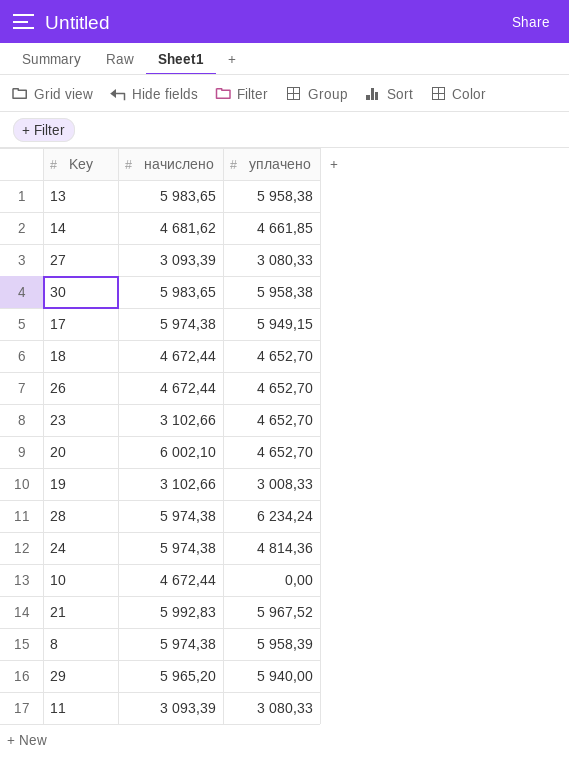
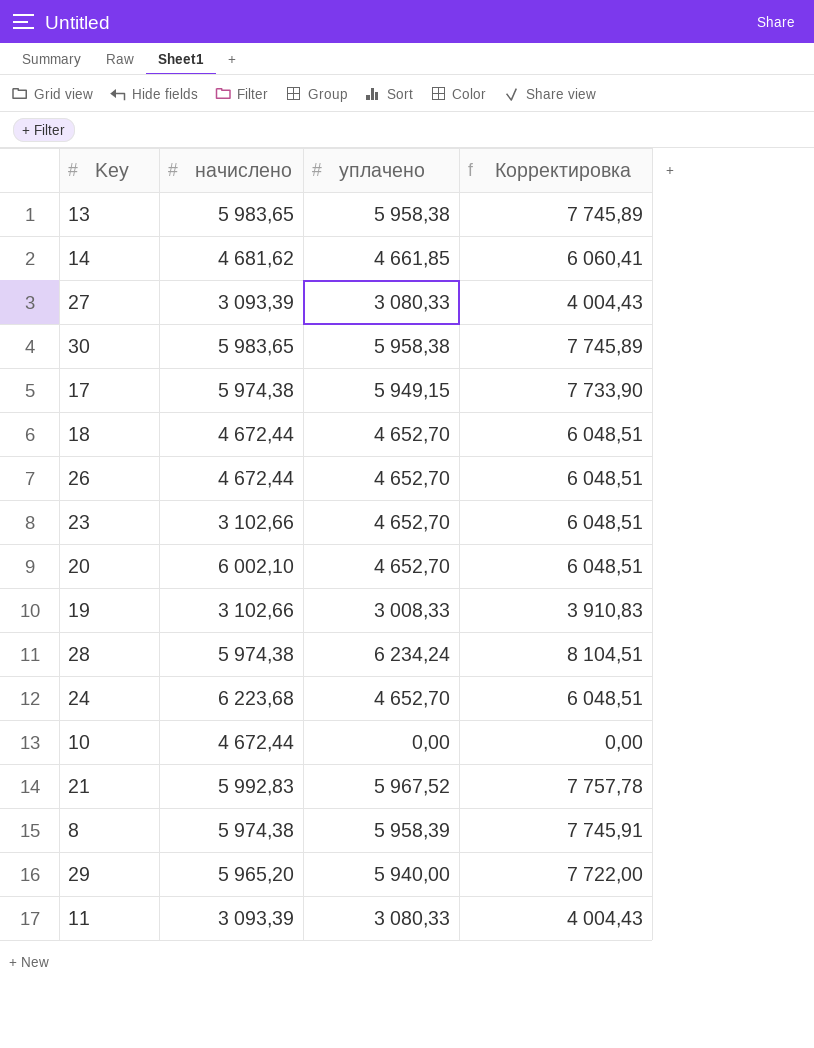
column Корректировка | formula: none -> [уплачено] * 1,3
24 | начислено: 5 974,38 -> 6 223,68
24 | уплачено: 4 814,36 -> 4 652,70

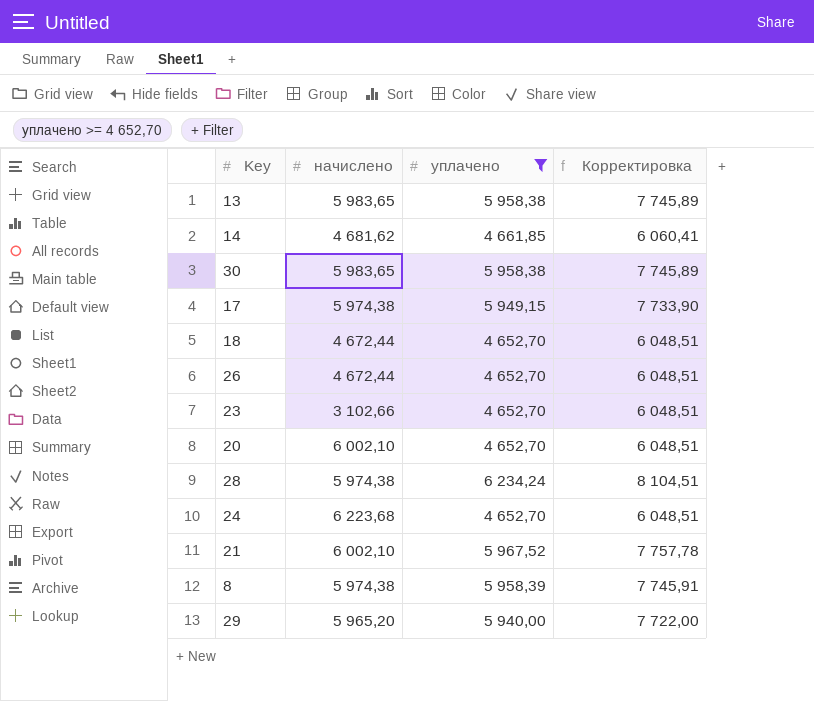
filter: none -> уплачено >= 4 652,70
21 | начислено: 5 992,83 -> 6 002,10

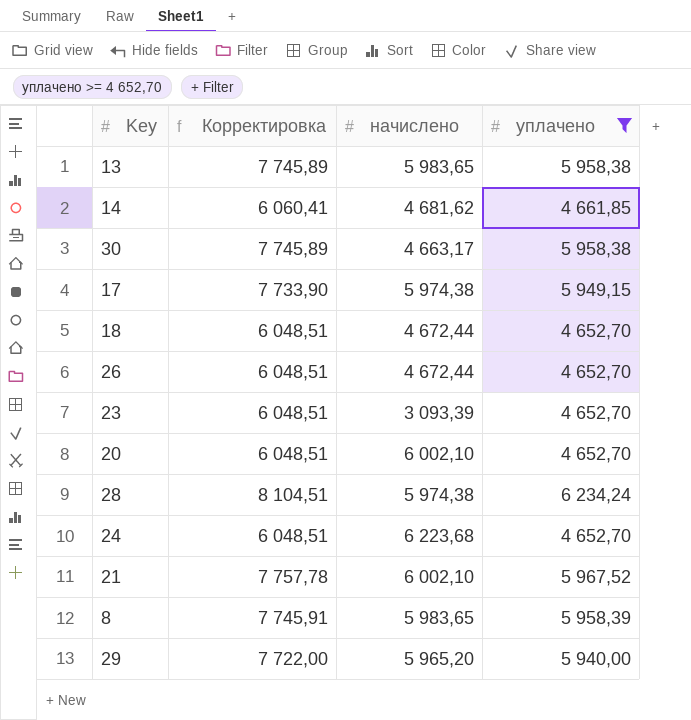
column Корректировка | position: 4 -> 2
30 | начислено: 5 983,65 -> 4 663,17
23 | начислено: 3 102,66 -> 3 093,39
8 | начислено: 5 974,38 -> 5 983,65

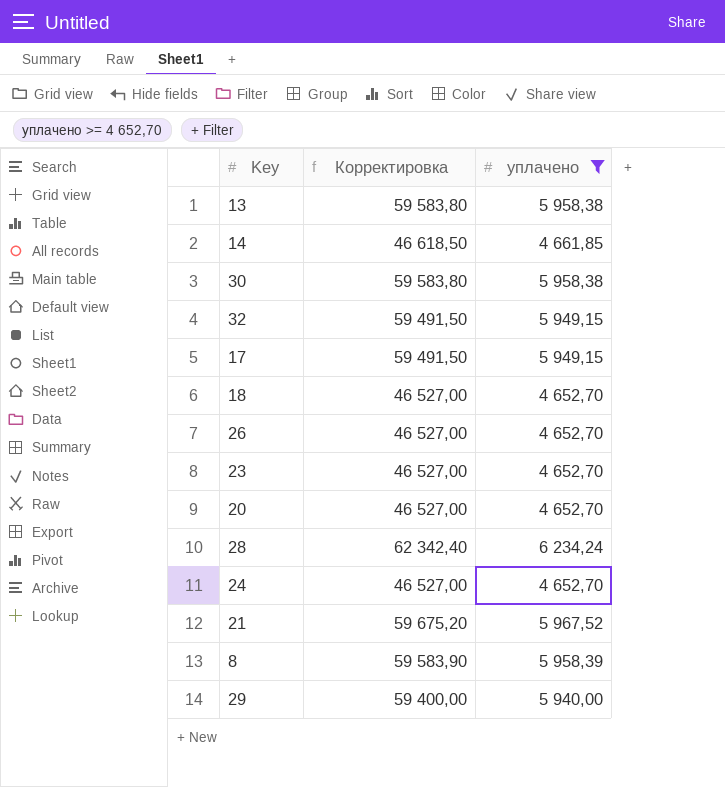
column начислено | position: 3 -> none
column Корректировка | formula: [уплачено] * 1,3 -> [уплачено] * 10
row 32: none -> 59 491,50 | 5 949,15

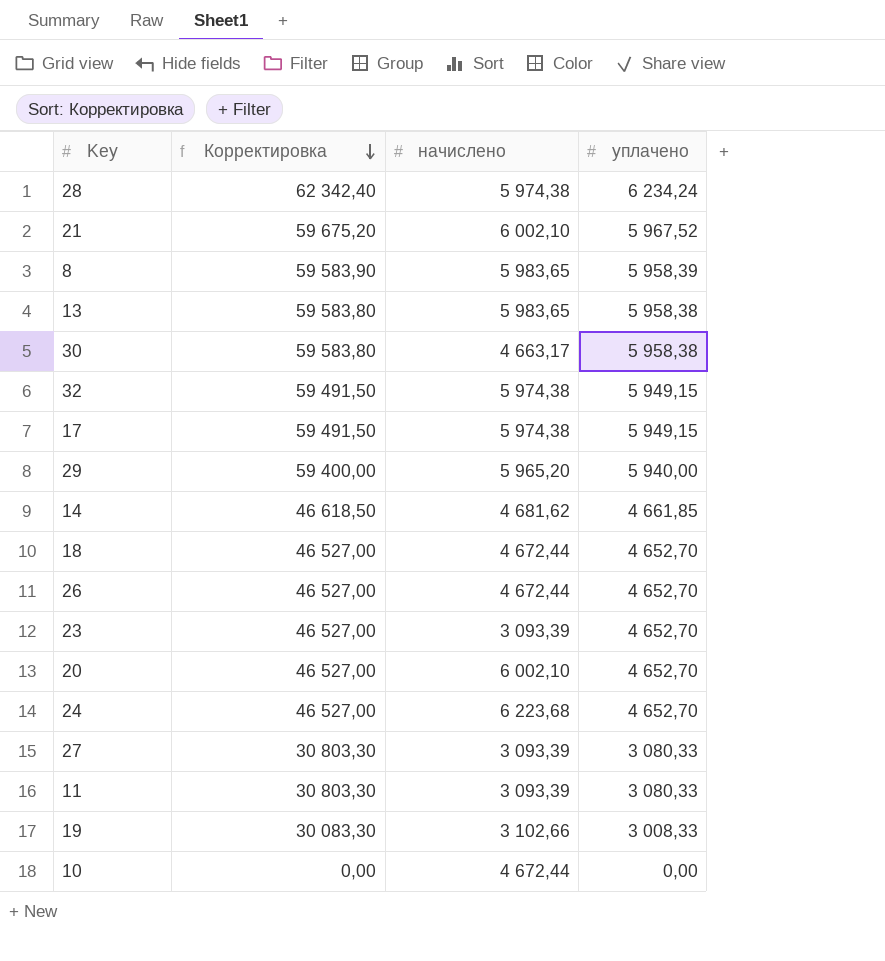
filter: уплачено >= 4 652,70 -> none
row order: none -> Корректировка descending
column начислено | position: none -> 3

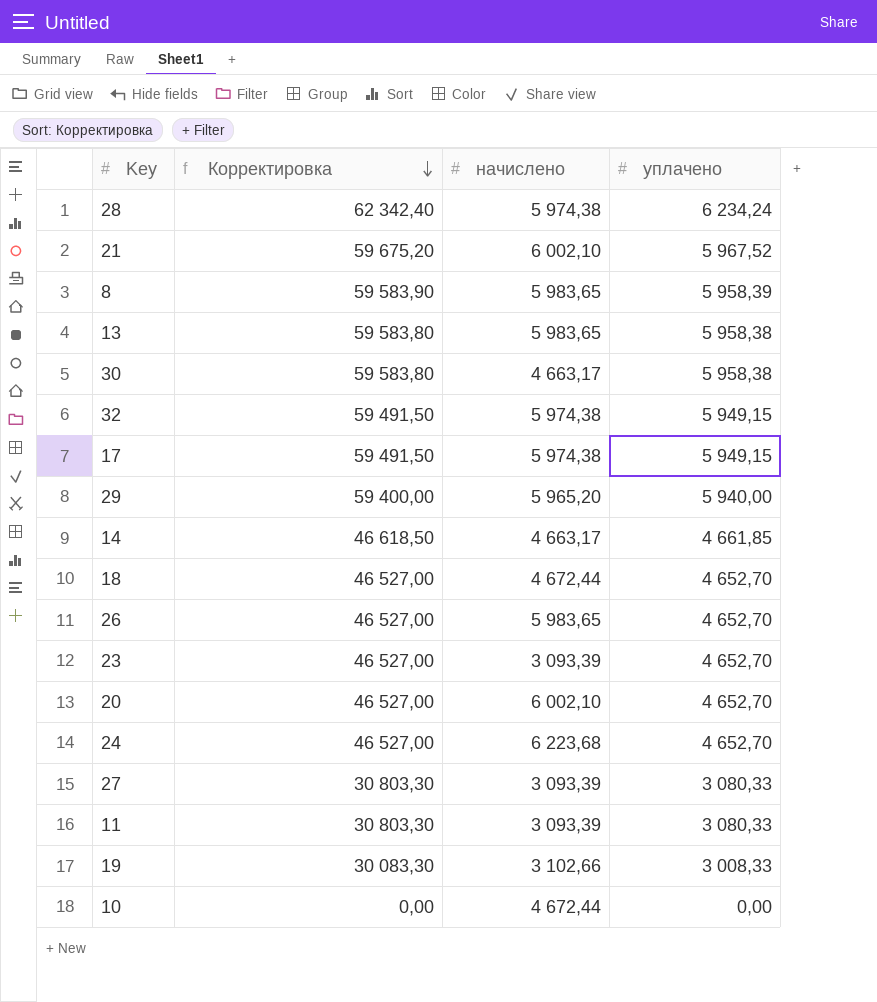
14 | начислено: 4 681,62 -> 4 663,17
26 | начислено: 4 672,44 -> 5 983,65

